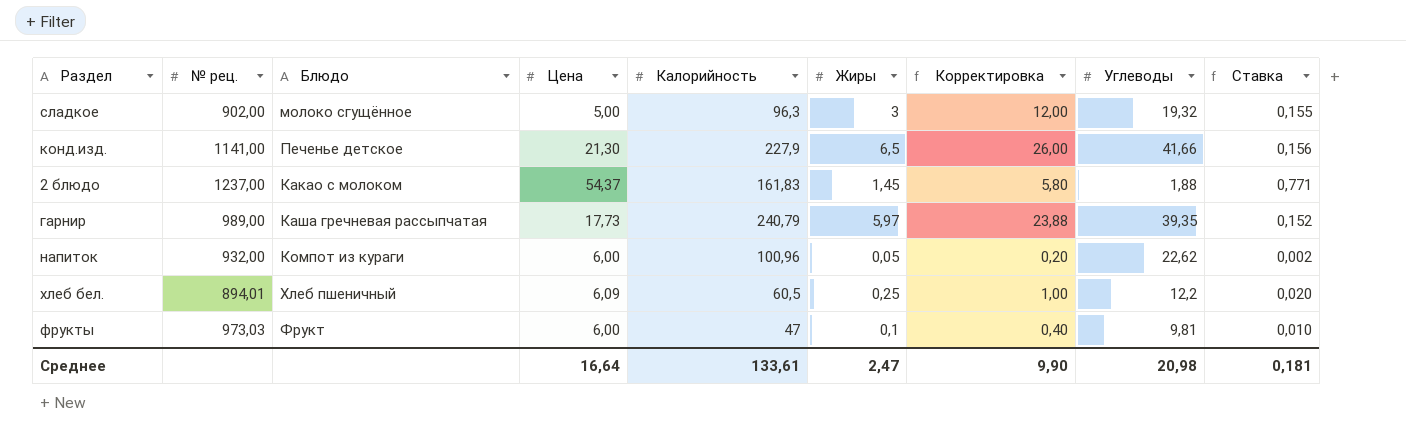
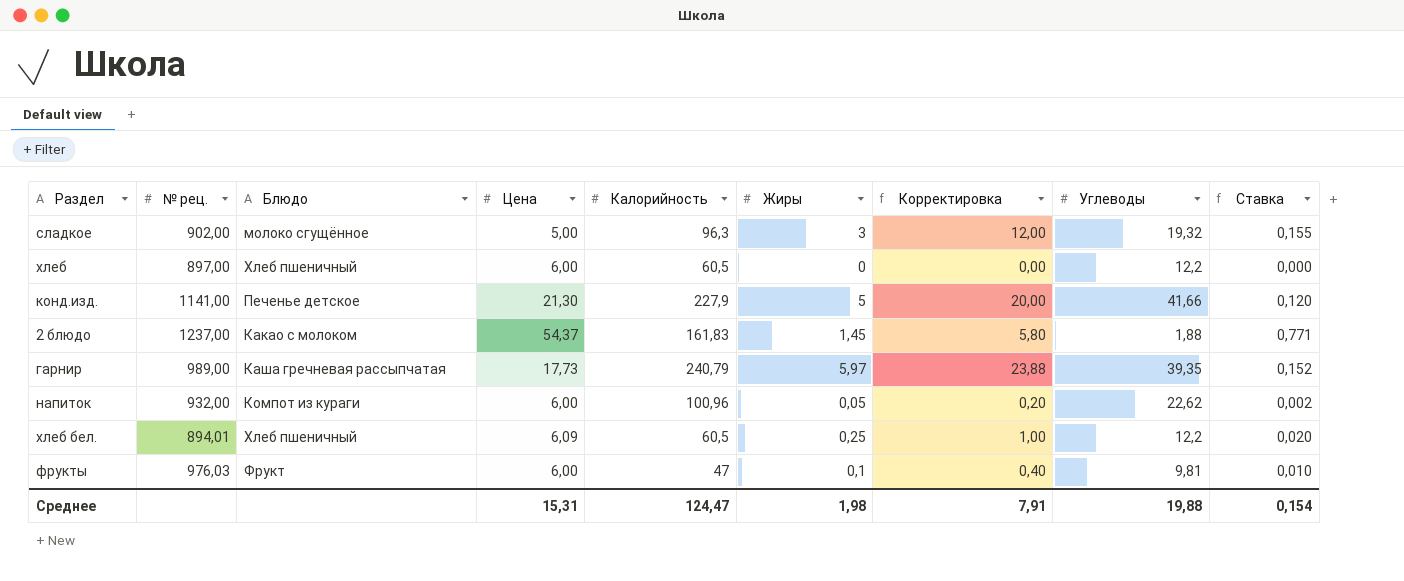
row хлеб: none -> 897,00 | Хлеб пшеничный | 6,00 | 60,5 | 0 | 0,00 | 12,2 | 0,000
конд.изд. | Жиры: 6,5 -> 5
конд.изд. | Корректировка: 26,00 -> 20,00
конд.изд. | Ставка: 0,156 -> 0,120
фрукты | № рец.: 973,03 -> 976,03
Среднее | Цена: 16,64 -> 15,31
Среднее | Калорийность: 133,61 -> 124,47
Среднее | Жиры: 2,47 -> 1,98
Среднее | Корректировка: 9,90 -> 7,91
Среднее | Углеводы: 20,98 -> 19,88
Среднее | Ставка: 0,181 -> 0,154

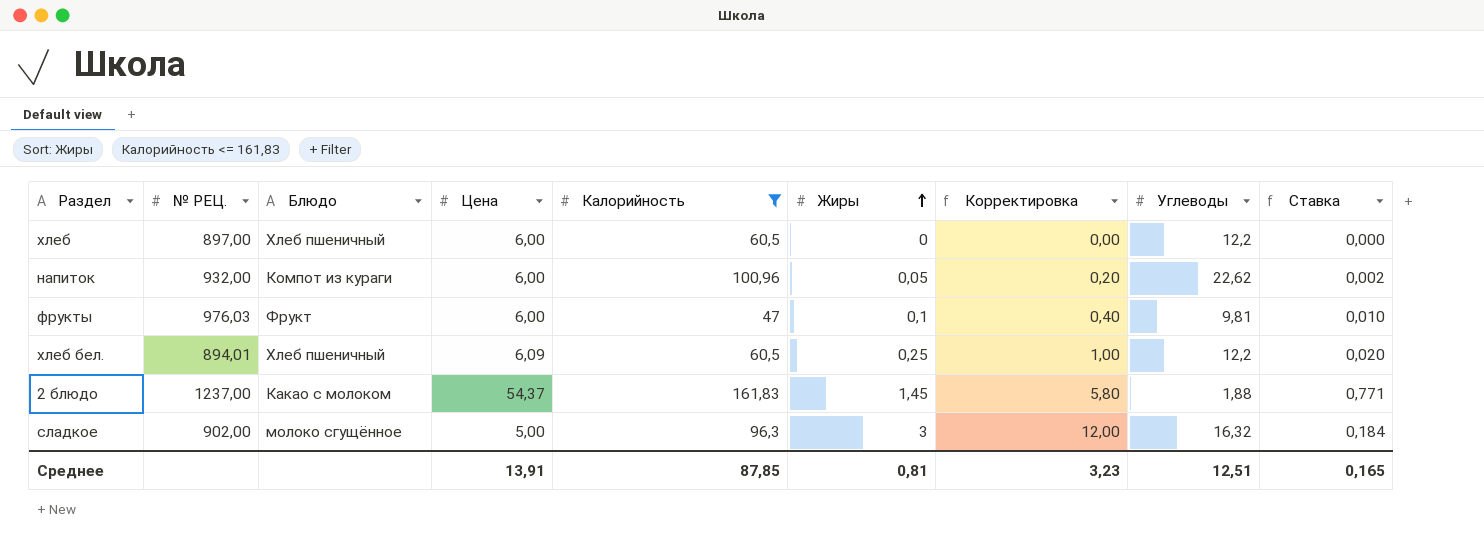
filter: none -> Калорийность <= 161,83
row order: none -> Жиры ascending
column name: № рец. -> № РЕЦ.
сладкое | Углеводы: 19,32 -> 16,32
сладкое | Ставка: 0,155 -> 0,184
Среднее | Цена: 15,31 -> 13,91
Среднее | Калорийность: 124,47 -> 87,85
Среднее | Жиры: 1,98 -> 0,81
Среднее | Корректировка: 7,91 -> 3,23
Среднее | Углеводы: 19,88 -> 12,51
Среднее | Ставка: 0,154 -> 0,165

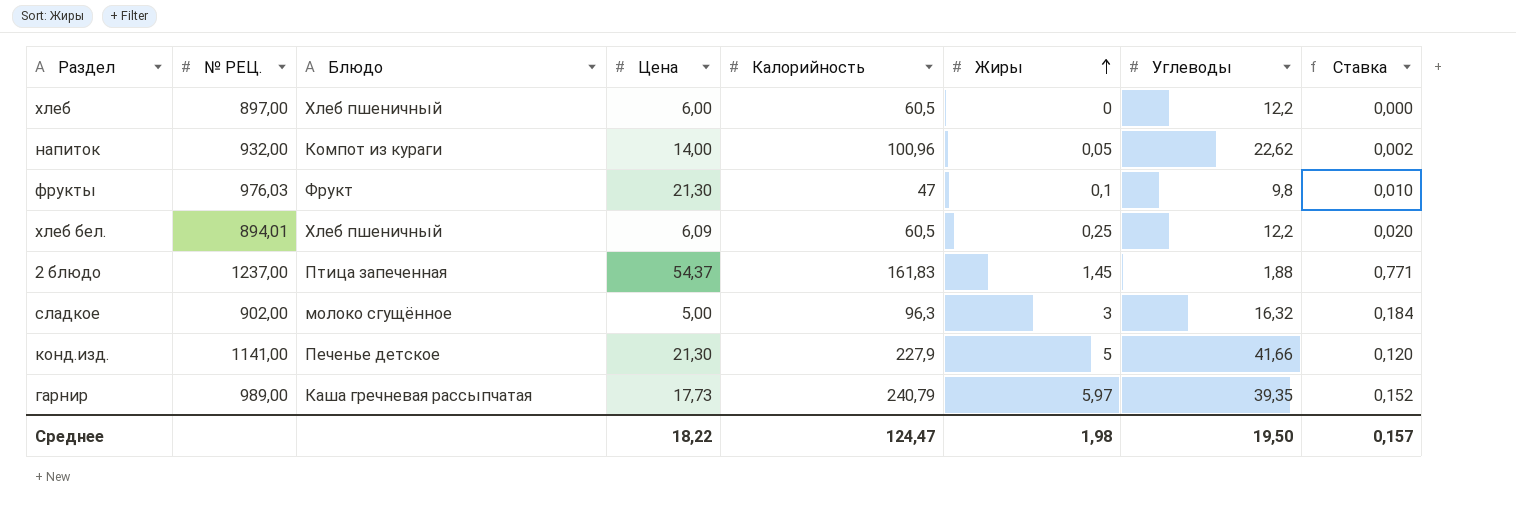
filter: Калорийность <= 161,83 -> none
column Корректировка | formula: [Жиры] * 4 -> none
напиток | Цена: 6,00 -> 14,00
фрукты | Цена: 6,00 -> 21,30
фрукты | Углеводы: 9,81 -> 9,8
2 блюдо | Блюдо: Какао с молоком -> Птица запеченная
Среднее | Цена: 13,91 -> 18,22
Среднее | Калорийность: 87,85 -> 124,47
Среднее | Жиры: 0,81 -> 1,98
Среднее | Углеводы: 12,51 -> 19,50
Среднее | Ставка: 0,165 -> 0,157

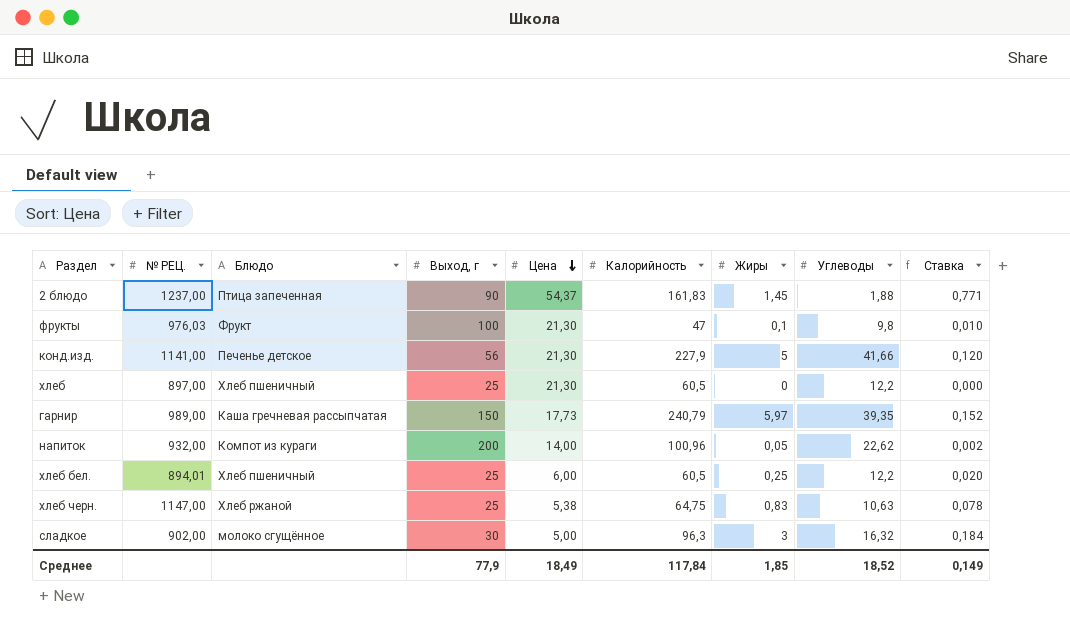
row order: Жиры ascending -> Цена descending
column Выход, г | position: none -> 4
хлеб | Цена: 6,00 -> 21,30
хлеб бел. | Цена: 6,09 -> 6,00
row хлеб черн.: none -> 1147,00 | Хлеб ржаной | 25 | 5,38 | 64,75 | 0,83 | 10,63 | 0,078
Среднее | Цена: 18,22 -> 18,49
Среднее | Калорийность: 124,47 -> 117,84
Среднее | Жиры: 1,98 -> 1,85
Среднее | Углеводы: 19,50 -> 18,52
Среднее | Ставка: 0,157 -> 0,149

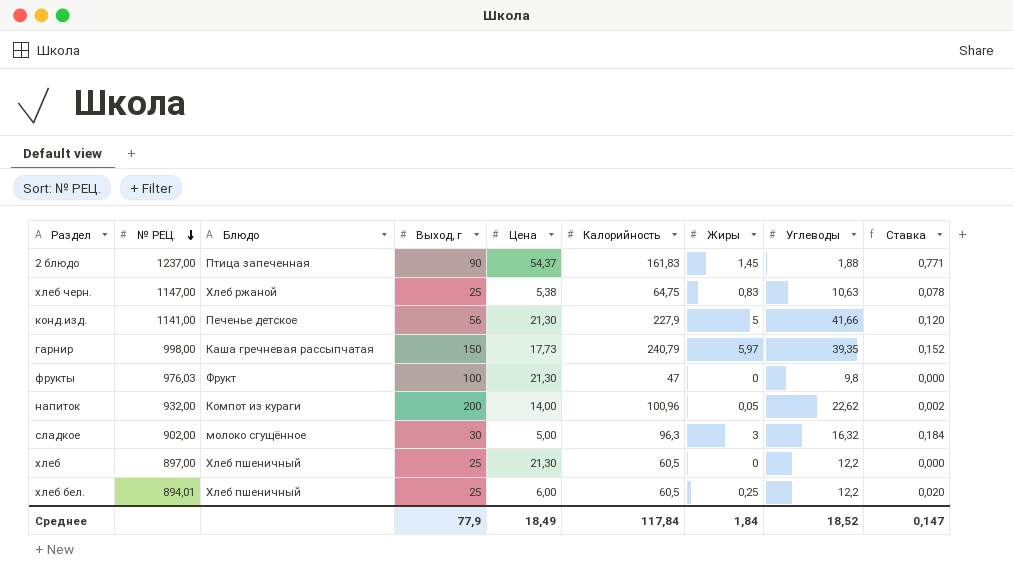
row order: Цена descending -> № РЕЦ. descending
гарнир | № РЕЦ.: 989,00 -> 998,00
фрукты | Жиры: 0,1 -> 0
фрукты | Ставка: 0,010 -> 0,000
Среднее | Жиры: 1,85 -> 1,84
Среднее | Ставка: 0,149 -> 0,147

